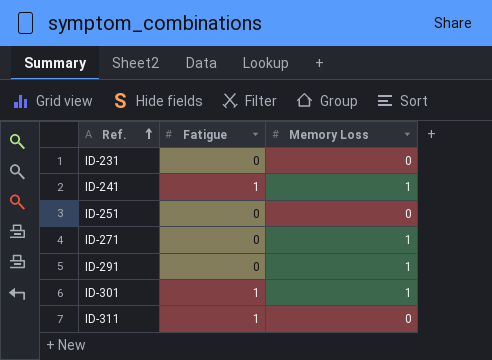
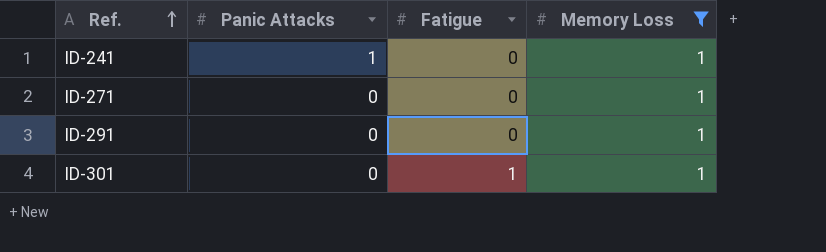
filter: none -> Memory Loss = 1
column Panic Attacks | position: none -> 2
ID-241 | Fatigue: 1 -> 0

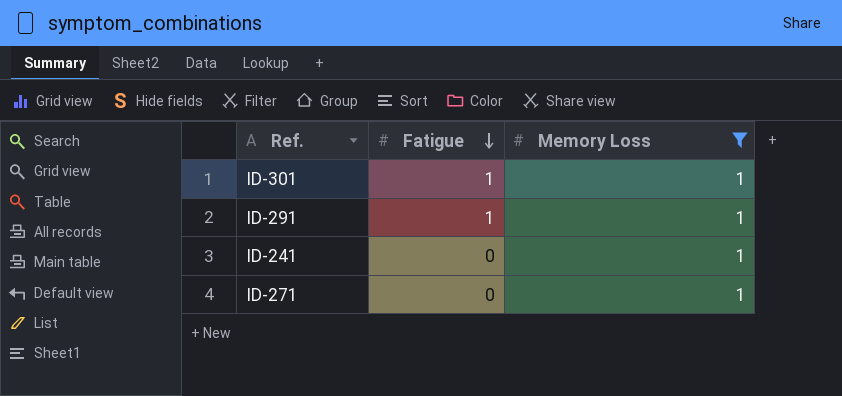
row order: Ref. ascending -> Fatigue descending
column Panic Attacks | position: 2 -> none
ID-291 | Fatigue: 0 -> 1

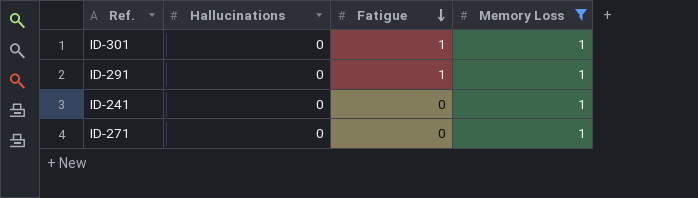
column Hallucinations | position: none -> 2

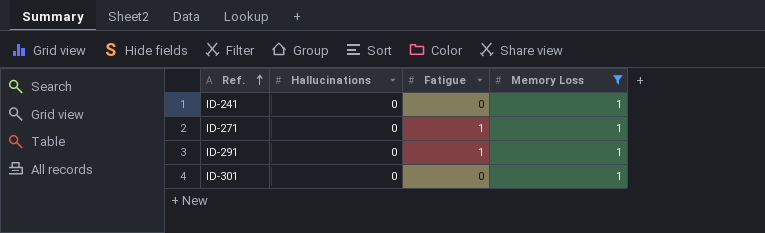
row order: Fatigue descending -> Ref. ascending
ID-271 | Fatigue: 0 -> 1
ID-301 | Fatigue: 1 -> 0

